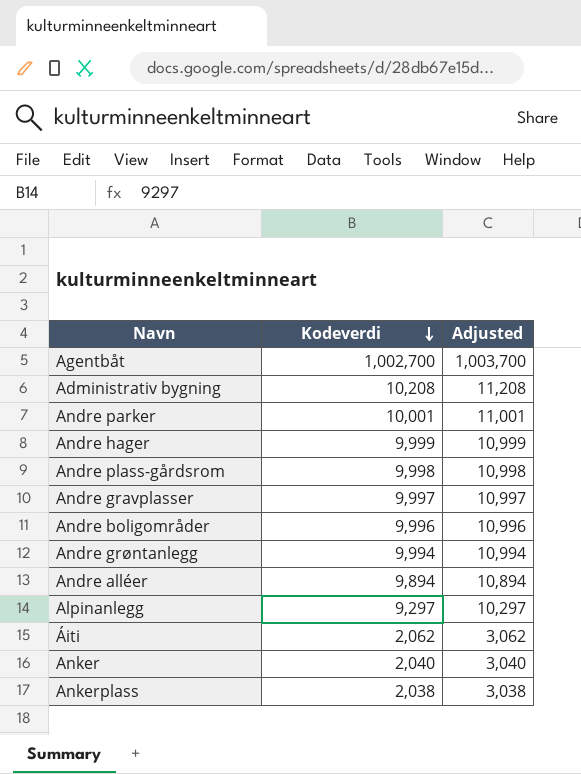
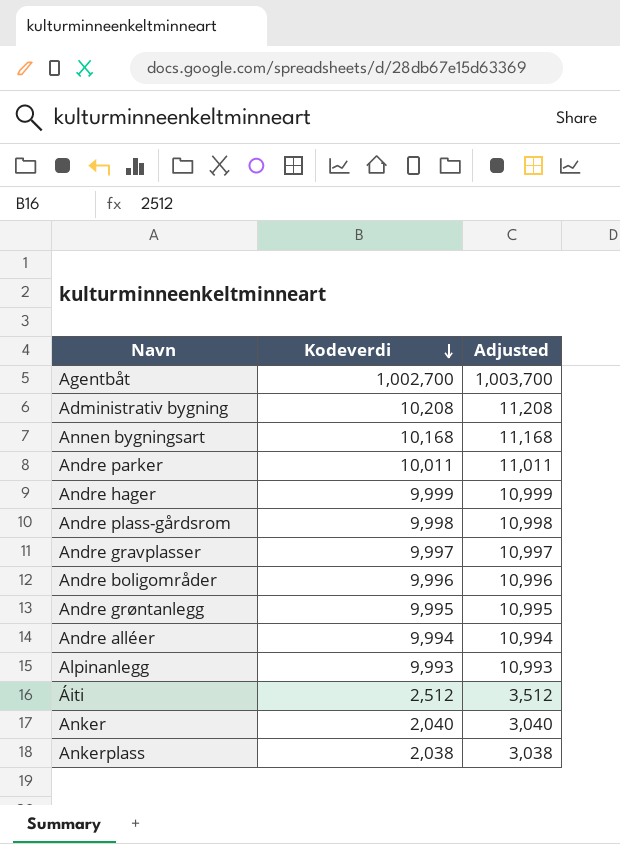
row Annen bygningsart: none -> 10,168 | 11,168
Andre parker | Kodeverdi: 10,001 -> 10,011
Andre parker | Adjusted: 11,001 -> 11,011
Andre grøntanlegg | Kodeverdi: 9,994 -> 9,995
Andre grøntanlegg | Adjusted: 10,994 -> 10,995
Andre alléer | Kodeverdi: 9,894 -> 9,994
Andre alléer | Adjusted: 10,894 -> 10,994
Alpinanlegg | Kodeverdi: 9,297 -> 9,993
Alpinanlegg | Adjusted: 10,297 -> 10,993
Áiti | Kodeverdi: 2,062 -> 2,512
Áiti | Adjusted: 3,062 -> 3,512

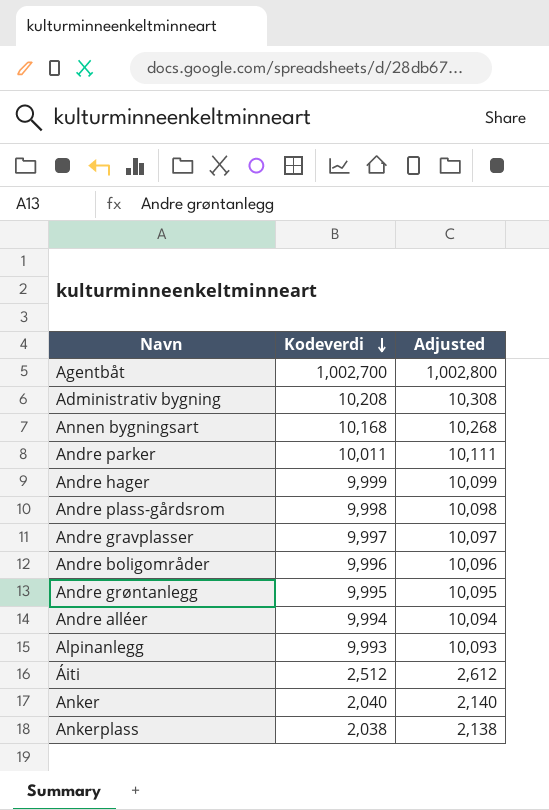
column Adjusted | formula: [Kodeverdi] + 1000 -> [Kodeverdi] + 100

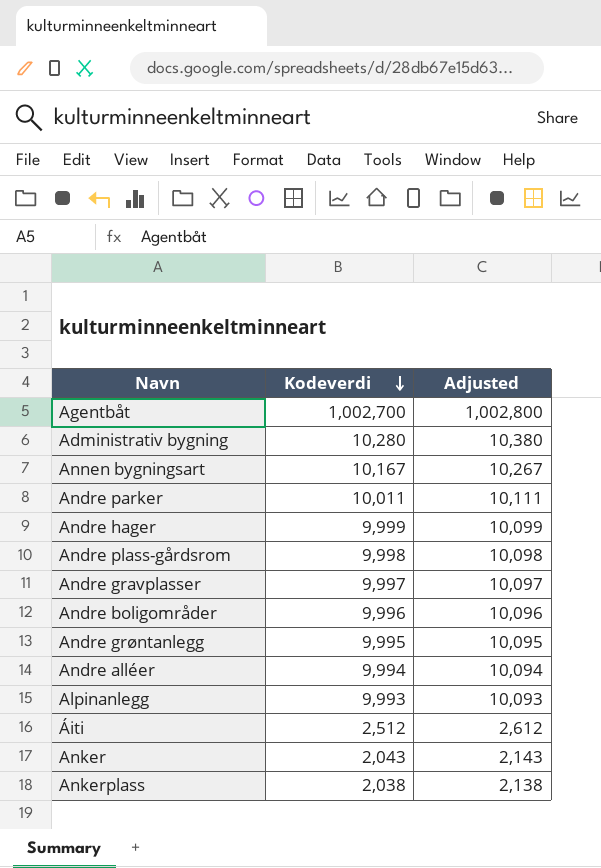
Administrativ bygning | Kodeverdi: 10,208 -> 10,280
Administrativ bygning | Adjusted: 10,308 -> 10,380
Annen bygningsart | Kodeverdi: 10,168 -> 10,167
Annen bygningsart | Adjusted: 10,268 -> 10,267
Anker | Kodeverdi: 2,040 -> 2,043
Anker | Adjusted: 2,140 -> 2,143

